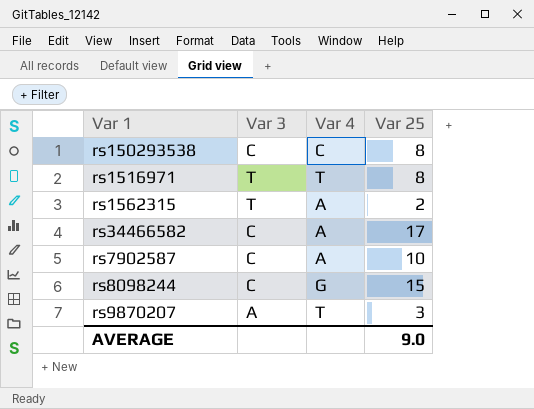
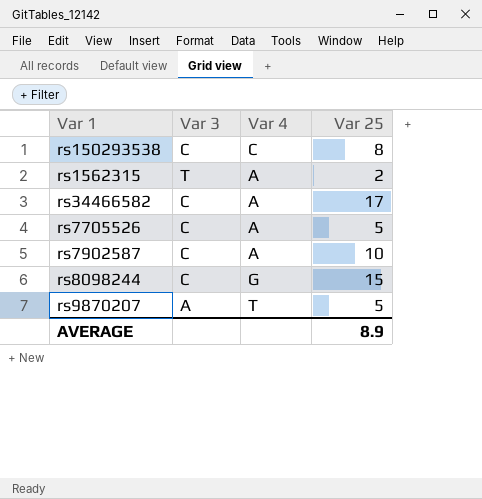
row rs1516971: T | T | 8 -> none
row rs7705526: none -> C | A | 5
rs9870207 | Var 25: 3 -> 5
AVERAGE | Var 25: 9.0 -> 8.9

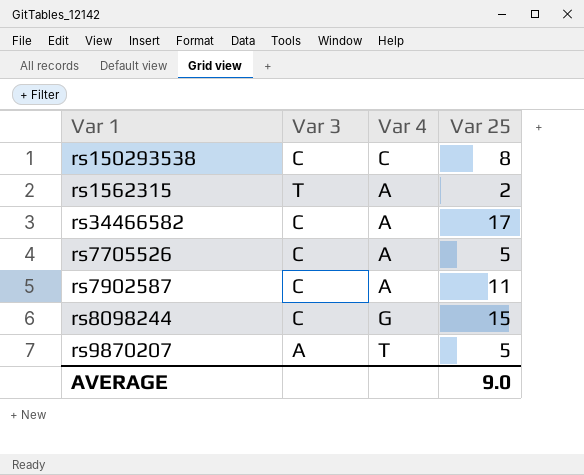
rs7902587 | Var 25: 10 -> 11
AVERAGE | Var 25: 8.9 -> 9.0

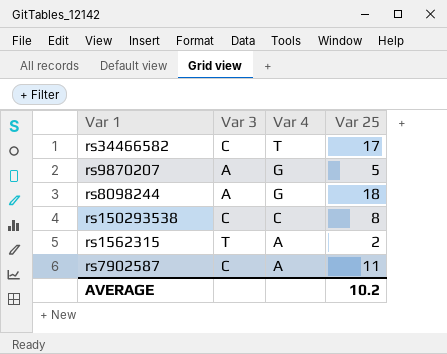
row order: none -> Var 4 descending
row rs7705526: C | A | 5 -> none
rs34466582 | Var 4: A -> T
rs9870207 | Var 4: T -> G
rs8098244 | Var 3: C -> A
rs8098244 | Var 25: 15 -> 18
AVERAGE | Var 25: 9.0 -> 10.2

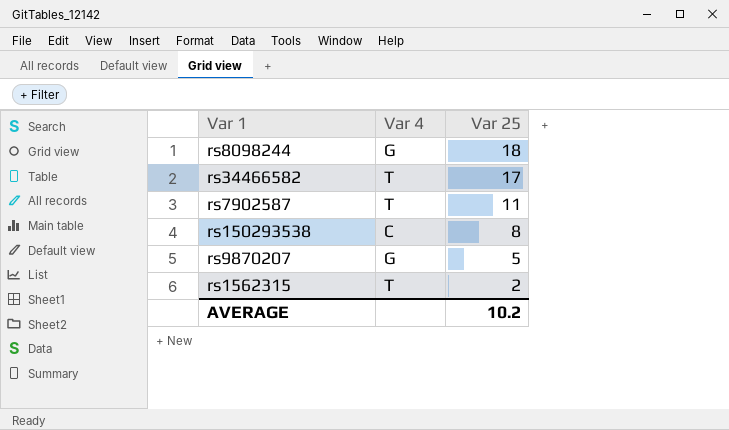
row order: Var 4 descending -> Var 25 descending
column Var 3 | position: 2 -> none
rs7902587 | Var 4: A -> T
rs1562315 | Var 4: A -> T

